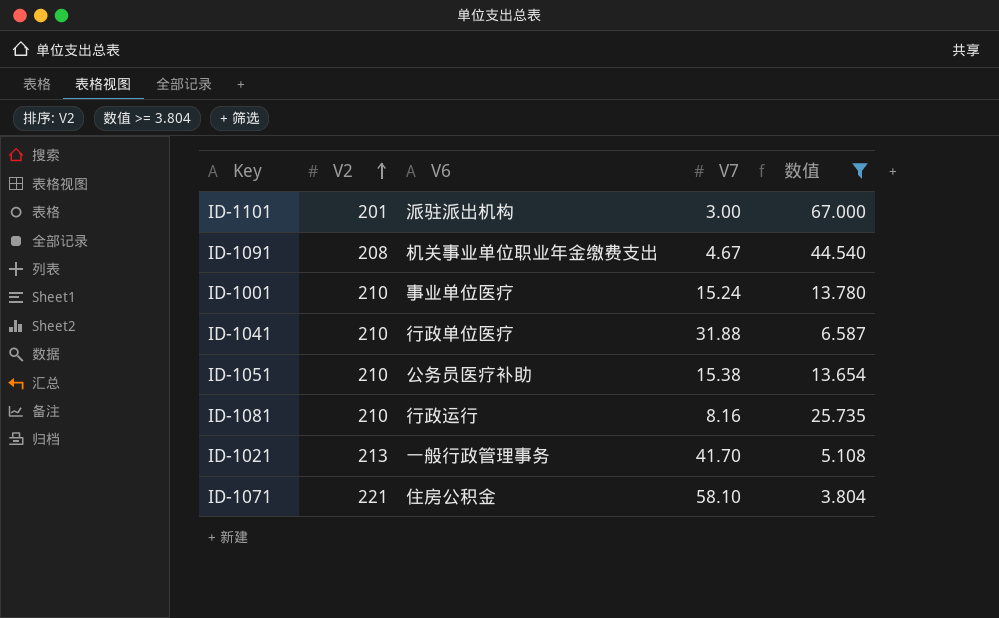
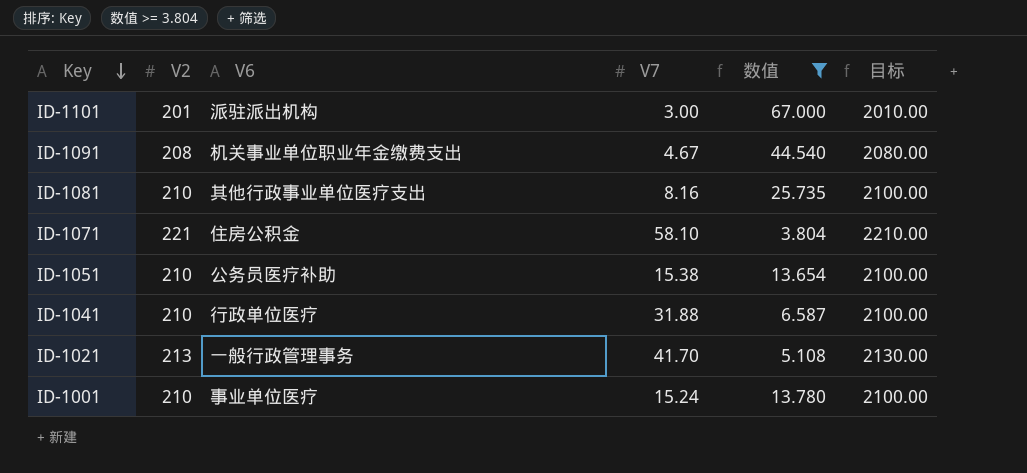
row order: V2 ascending -> Key descending
column 目标 | formula: none -> [V2] * 10
ID-1081 | V6: 行政运行 -> 其他行政事业单位医疗支出

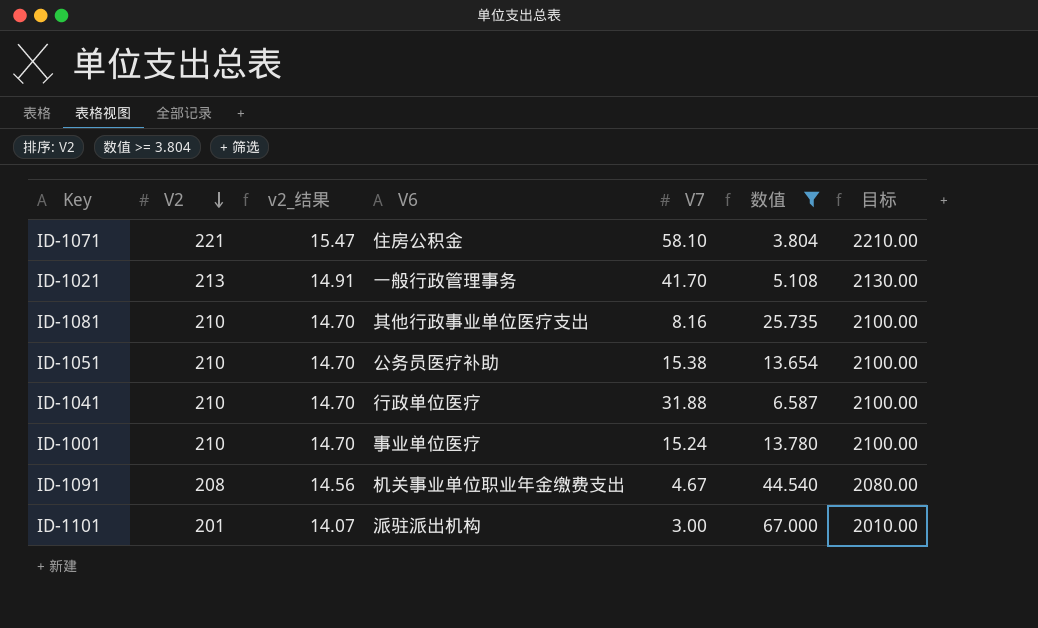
row order: Key descending -> V2 descending
column v2_结果 | formula: none -> [V2] * 0.07

